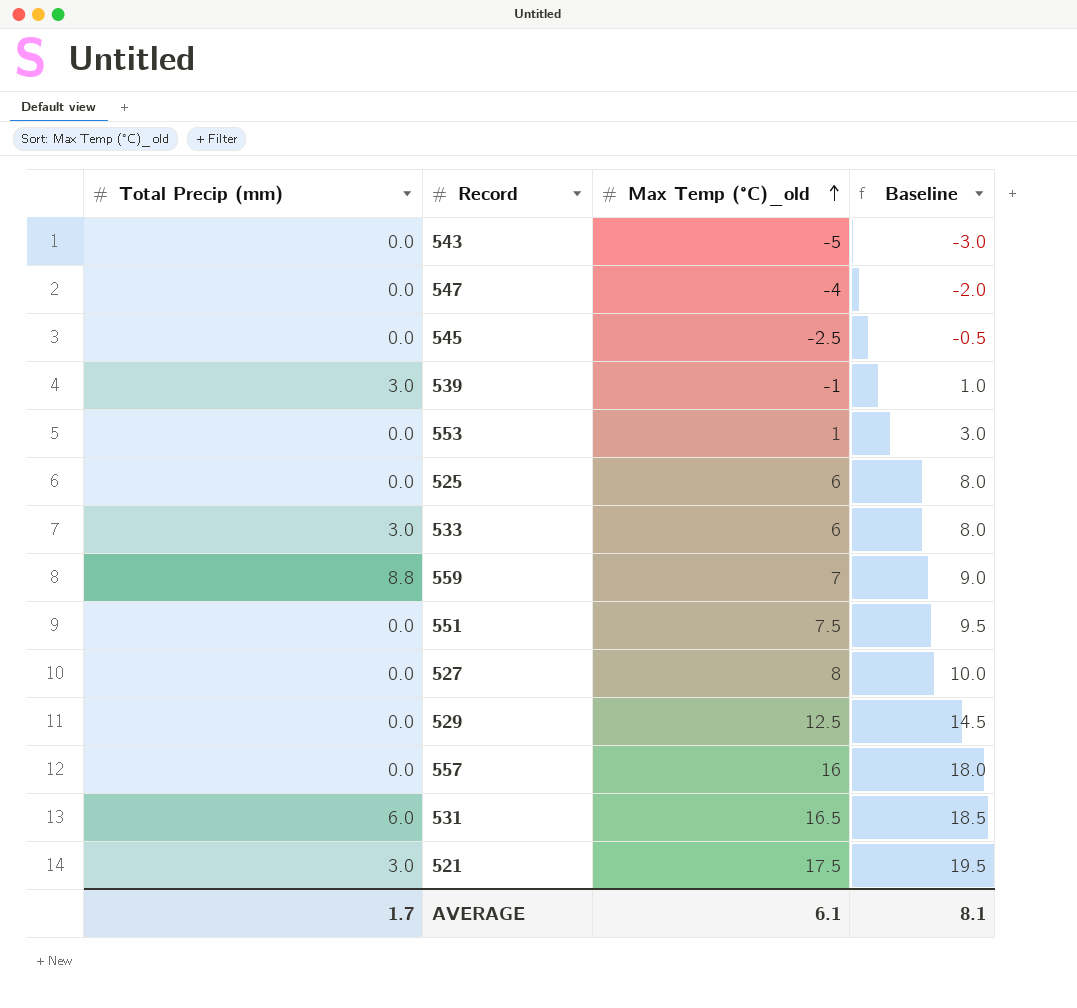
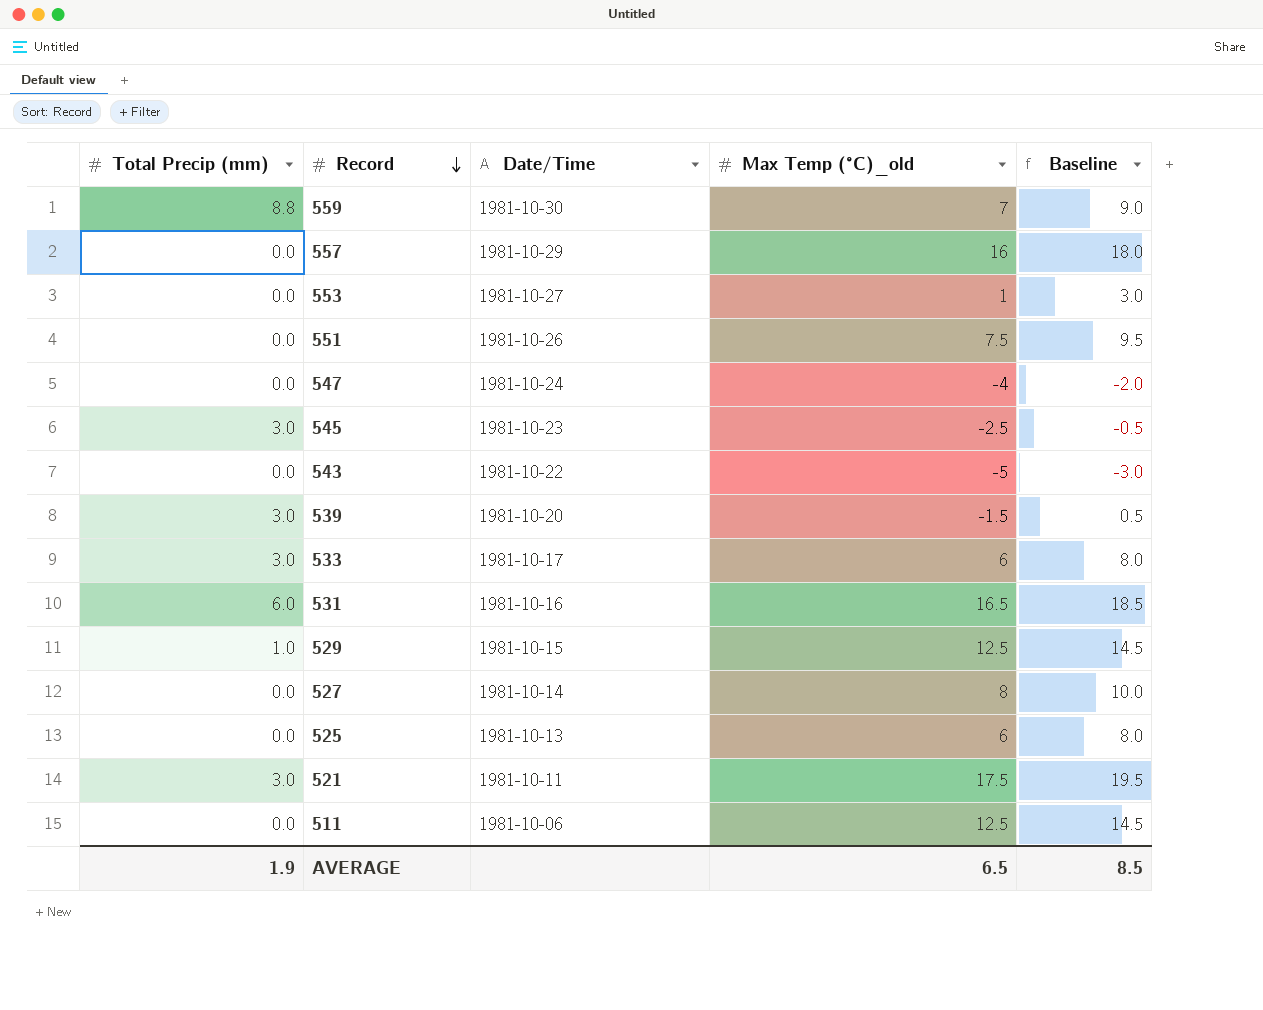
row order: Max Temp (°C)_old ascending -> Record descending
column Date/Time | position: none -> 3
545 | Total Precip (mm): 0.0 -> 3.0
539 | Max Temp (°C)_old: -1 -> -1.5
539 | Baseline: 1.0 -> 0.5
529 | Total Precip (mm): 0.0 -> 1.0
row 511: none -> 0.0 | 1981-10-06 | 12.5 | 14.5
AVERAGE | Total Precip (mm): 1.7 -> 1.9
AVERAGE | Max Temp (°C)_old: 6.1 -> 6.5
AVERAGE | Baseline: 8.1 -> 8.5

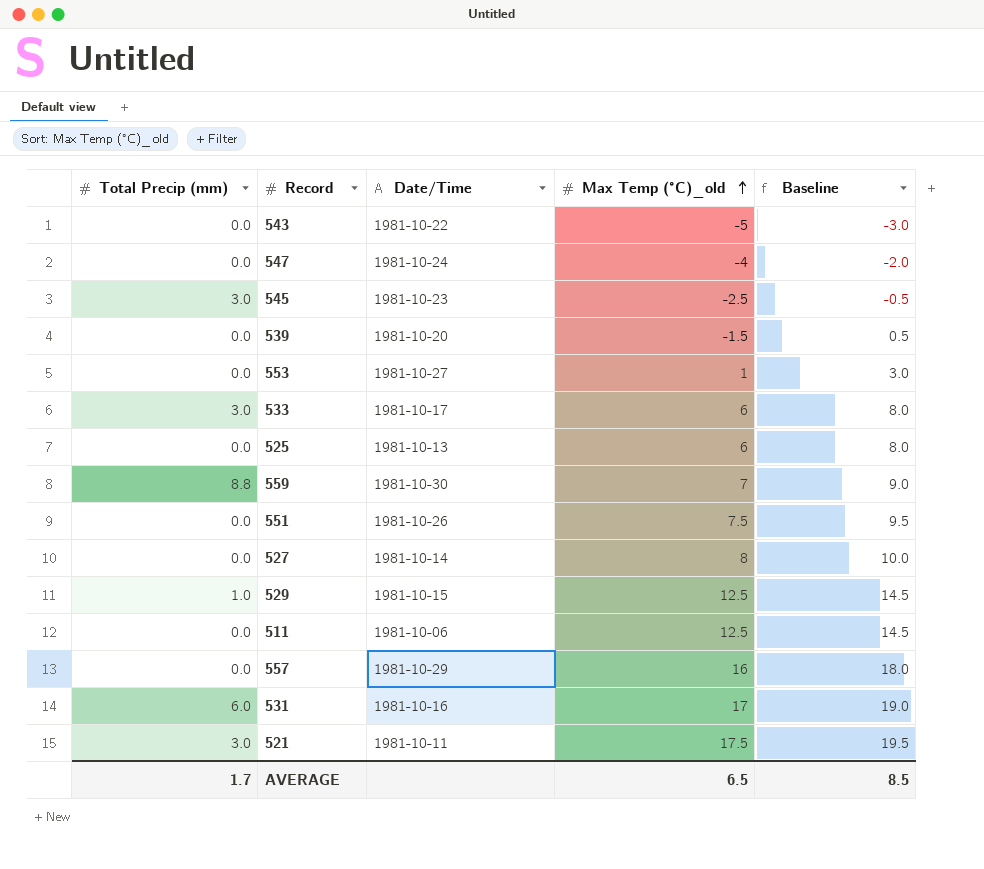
row order: Record descending -> Max Temp (°C)_old ascending
539 | Total Precip (mm): 3.0 -> 0.0
531 | Max Temp (°C)_old: 16.5 -> 17
531 | Baseline: 18.5 -> 19.0
AVERAGE | Total Precip (mm): 1.9 -> 1.7

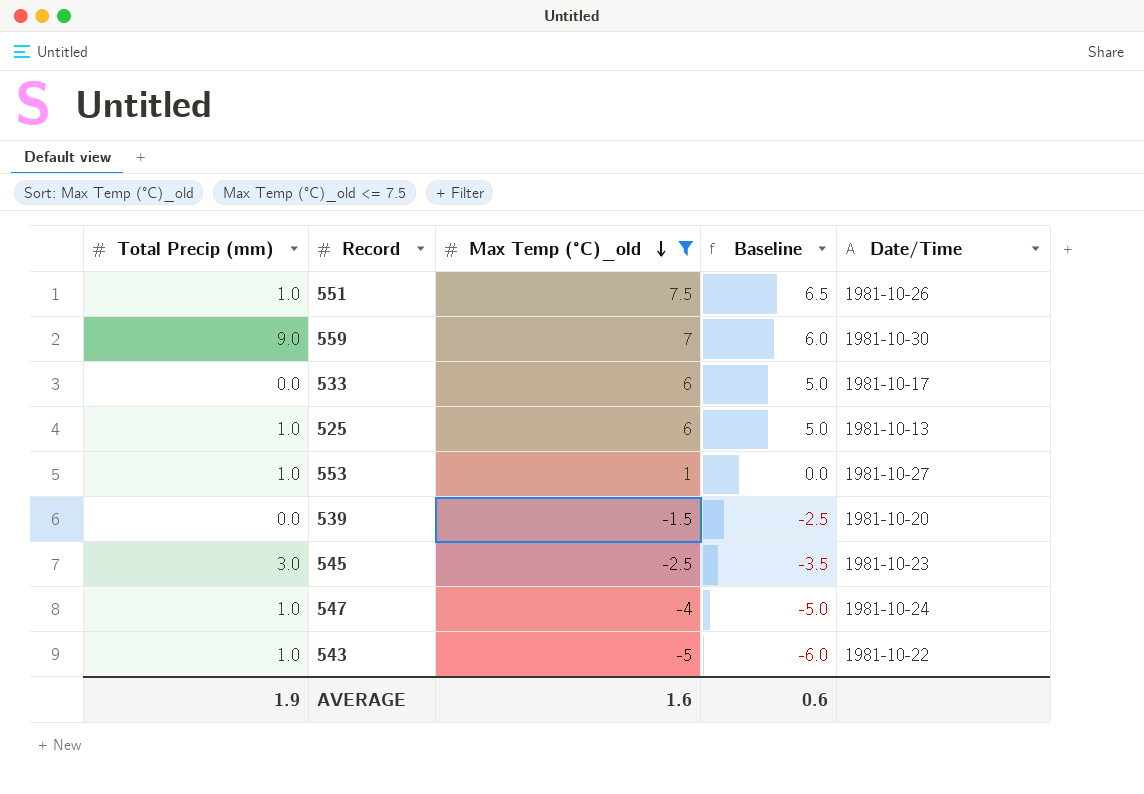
filter: none -> Max Temp (°C)_old <= 7.5
row order: Max Temp (°C)_old ascending -> Max Temp (°C)_old descending
column Baseline | formula: [Max Temp (°C)_old] + 2 -> [Max Temp (°C)_old] - 1
column Date/Time | position: 3 -> 5
551 | Total Precip (mm): 0.0 -> 1.0
559 | Total Precip (mm): 8.8 -> 9.0
533 | Total Precip (mm): 3.0 -> 0.0
525 | Total Precip (mm): 0.0 -> 1.0
553 | Total Precip (mm): 0.0 -> 1.0
547 | Total Precip (mm): 0.0 -> 1.0
543 | Total Precip (mm): 0.0 -> 1.0
AVERAGE | Total Precip (mm): 1.7 -> 1.9
AVERAGE | Max Temp (°C)_old: 6.5 -> 1.6
AVERAGE | Baseline: 8.5 -> 0.6

